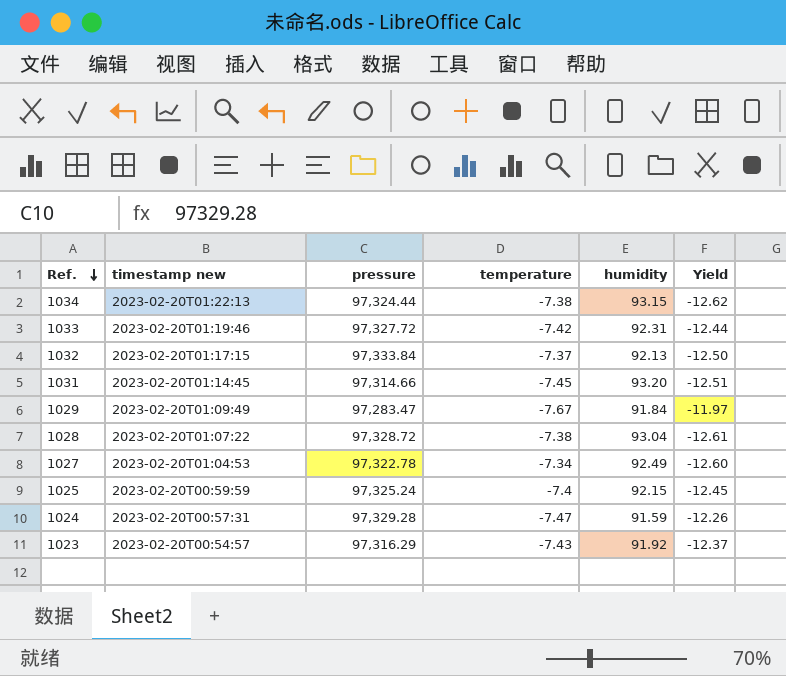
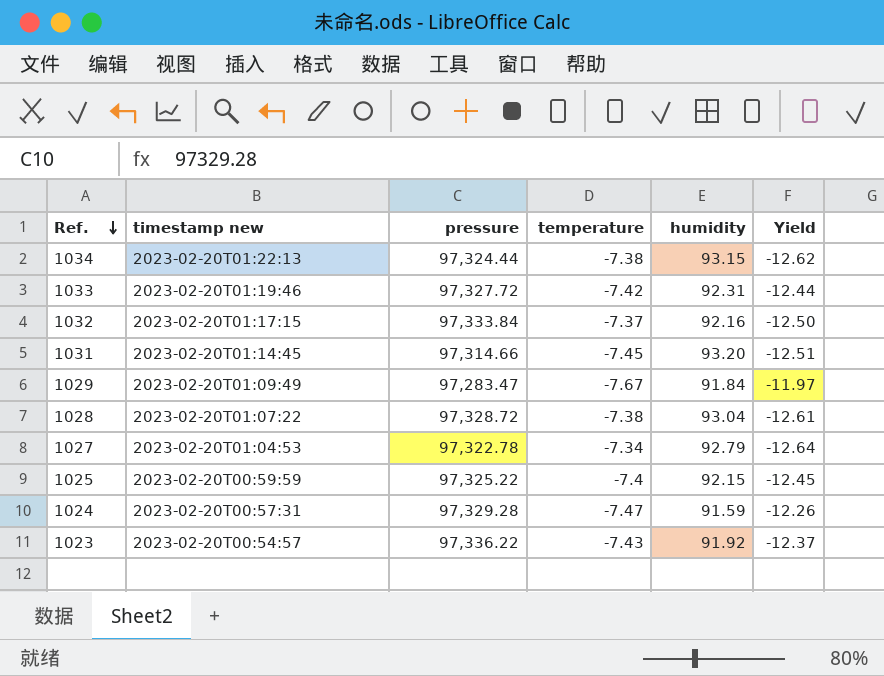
1032 | humidity: 92.13 -> 92.16
1027 | humidity: 92.49 -> 92.79
1027 | Yield: -12.60 -> -12.64
1025 | pressure: 97,325.24 -> 97,325.22
1023 | pressure: 97,316.29 -> 97,336.22

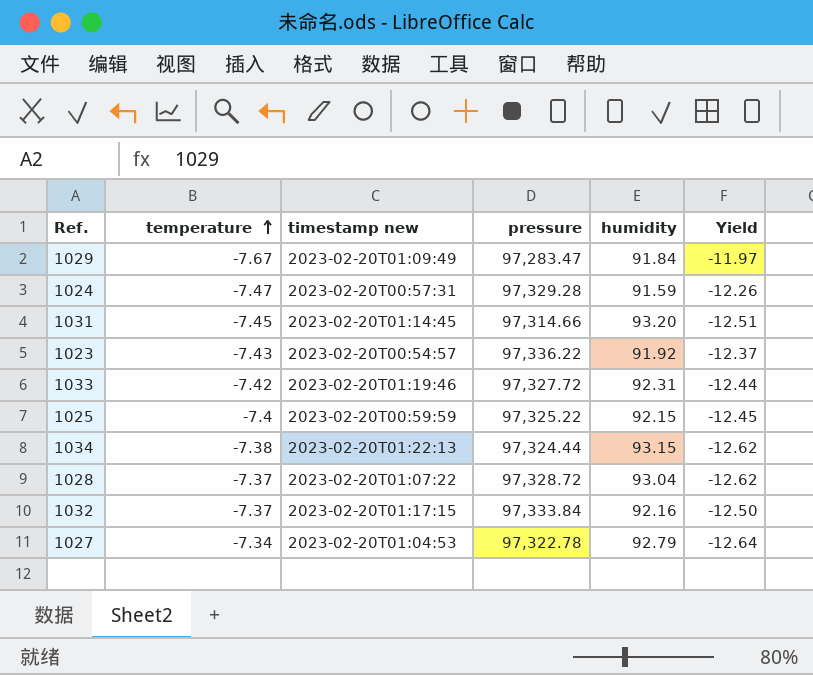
row order: Ref. descending -> temperature ascending
column temperature | position: 4 -> 2
1028 | temperature: -7.38 -> -7.37
1028 | Yield: -12.61 -> -12.62

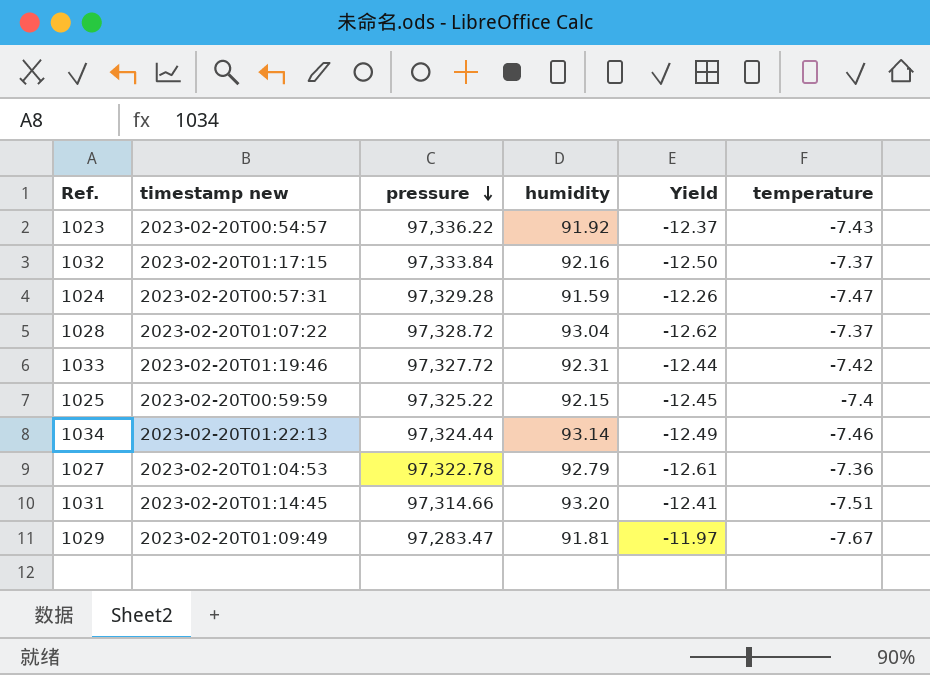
row order: temperature ascending -> pressure descending
column temperature | position: 2 -> 6
1034 | humidity: 93.15 -> 93.14
1034 | Yield: -12.62 -> -12.49
1034 | temperature: -7.38 -> -7.46
1027 | Yield: -12.64 -> -12.61
1027 | temperature: -7.34 -> -7.36
1031 | Yield: -12.51 -> -12.41
1031 | temperature: -7.45 -> -7.51
1029 | humidity: 91.84 -> 91.81

